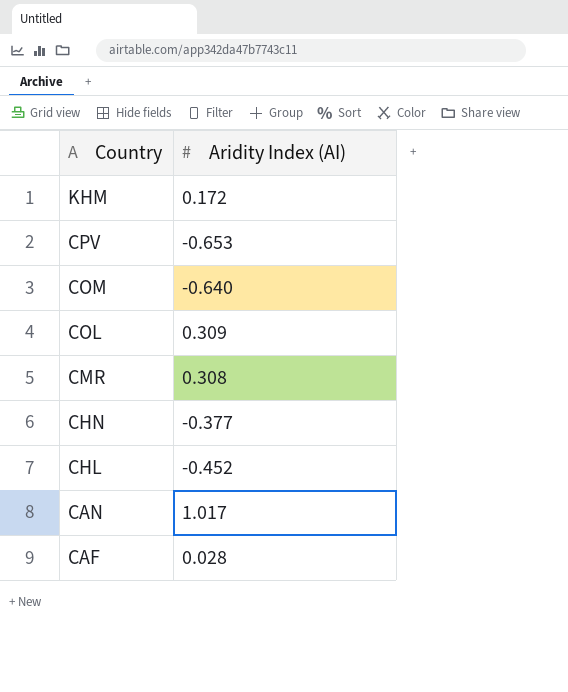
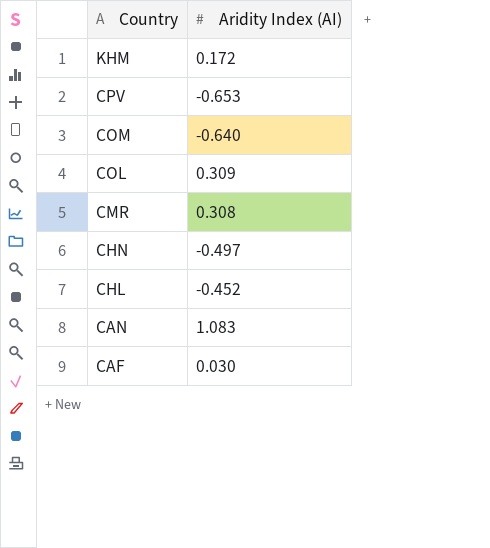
CHN | Aridity Index (AI): -0.377 -> -0.497
CAN | Aridity Index (AI): 1.017 -> 1.083
CAF | Aridity Index (AI): 0.028 -> 0.030

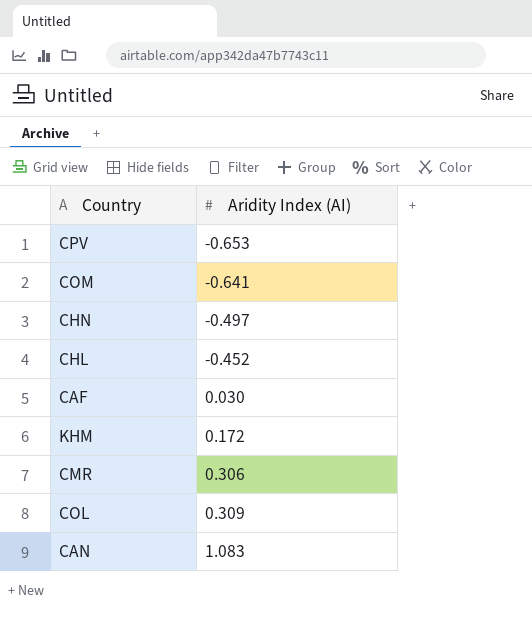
row order: Country descending -> Aridity Index (AI) ascending
COM | Aridity Index (AI): -0.640 -> -0.641
CMR | Aridity Index (AI): 0.308 -> 0.306

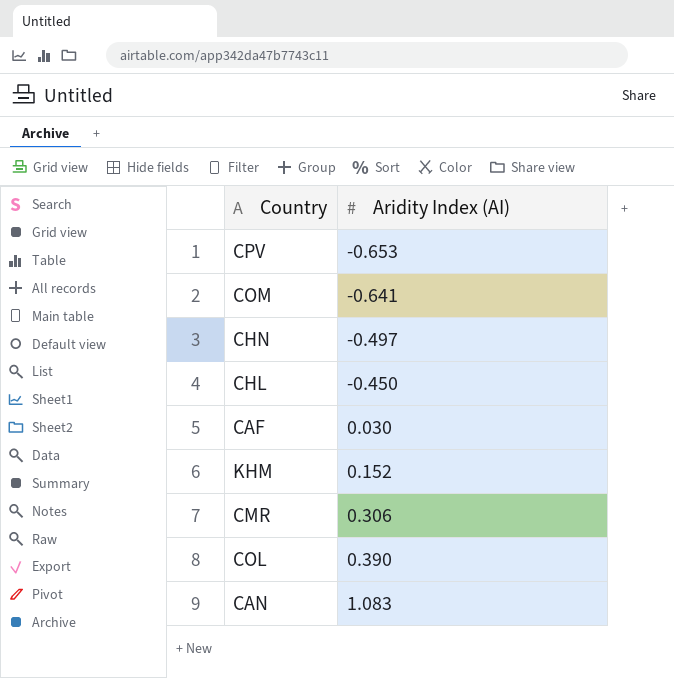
CHL | Aridity Index (AI): -0.452 -> -0.450
KHM | Aridity Index (AI): 0.172 -> 0.152
COL | Aridity Index (AI): 0.309 -> 0.390

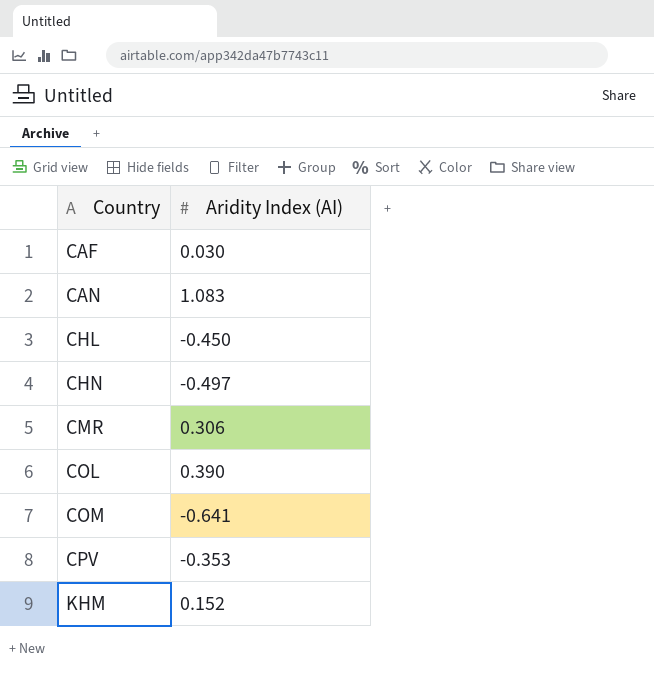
row order: Aridity Index (AI) ascending -> Country ascending
CPV | Aridity Index (AI): -0.653 -> -0.353

